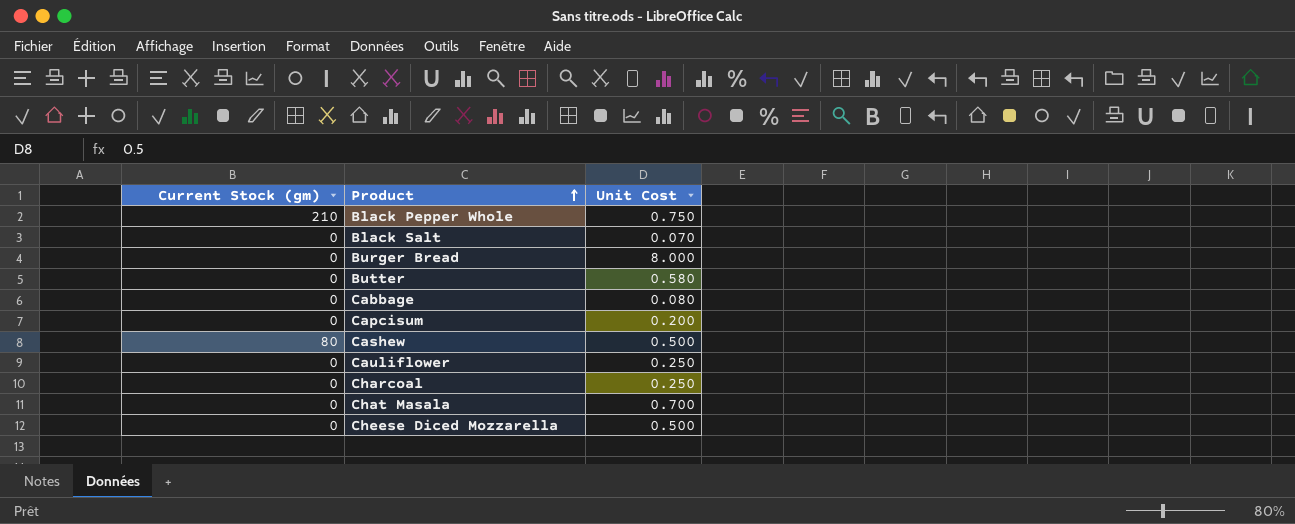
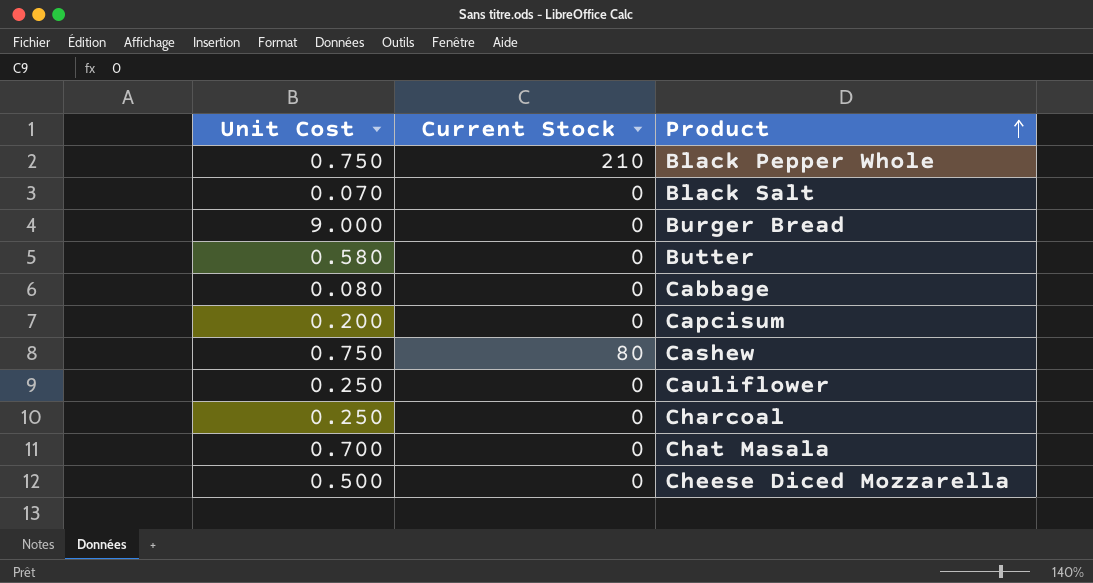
column Unit Cost | position: 3 -> 1
column name: Current Stock (gm) -> Current Stock
Burger Bread | Unit Cost: 8.000 -> 9.000
Cashew | Unit Cost: 0.500 -> 0.750

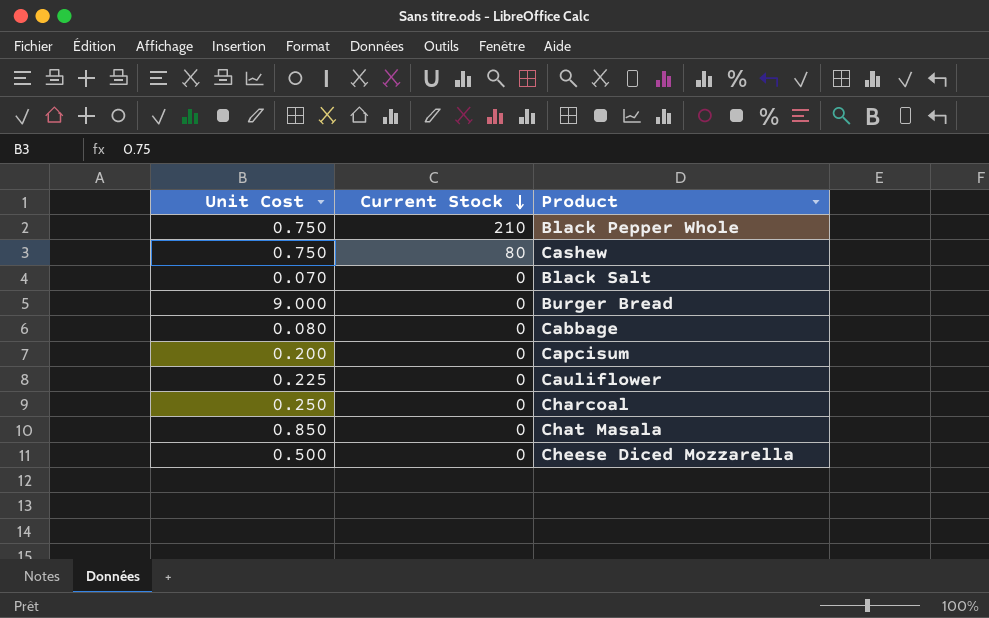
row order: Product ascending -> Current Stock descending
row Butter: 0.580 | 0 -> none
Cauliflower | Unit Cost: 0.250 -> 0.225
Chat Masala | Unit Cost: 0.700 -> 0.850

